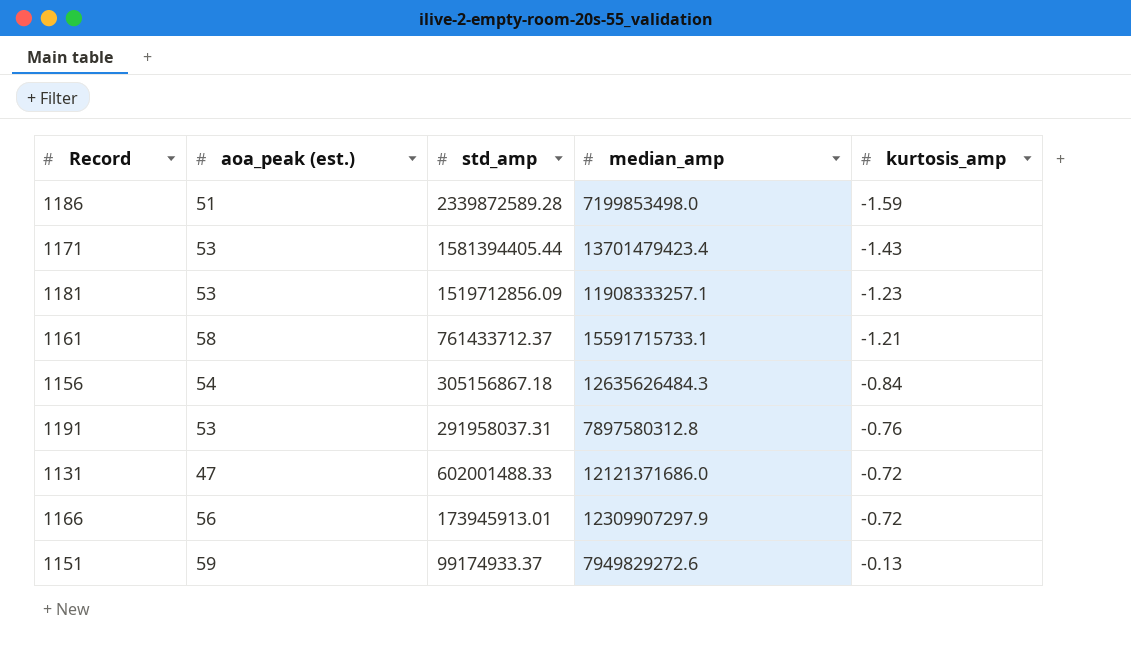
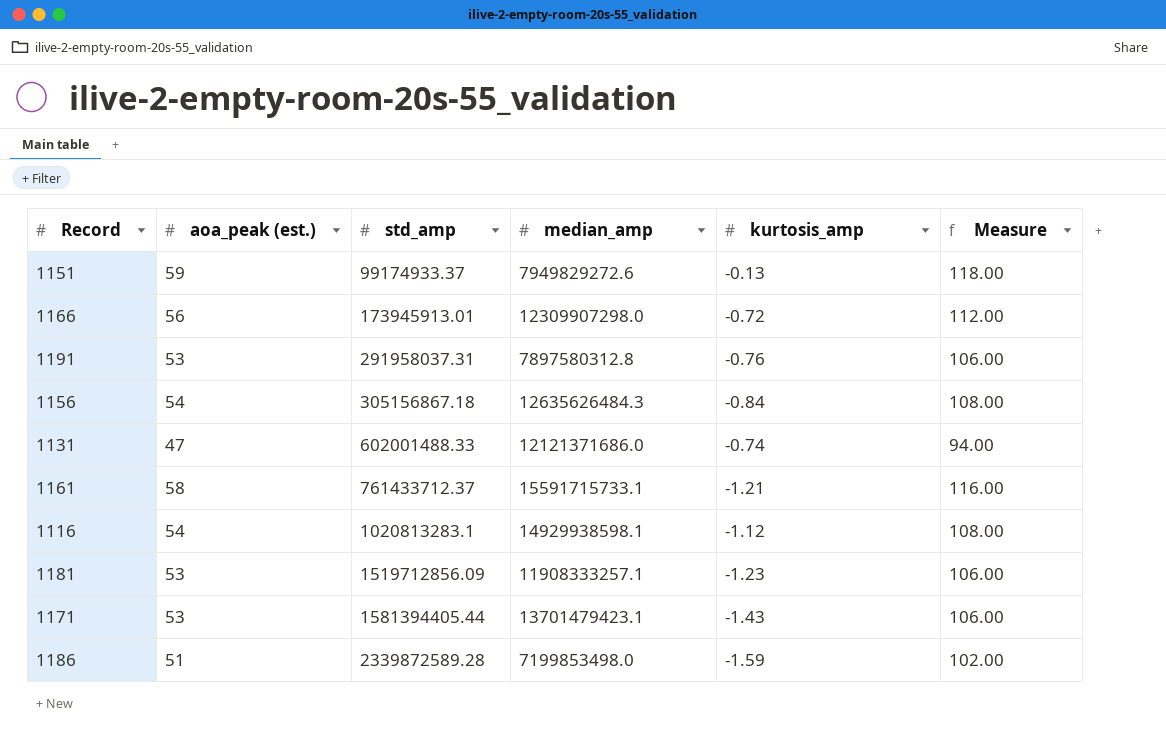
row order: kurtosis_amp ascending -> std_amp ascending
column Measure | formula: none -> [aoa_peak (est.)] * 2
1166 | median_amp: 12309907297.9 -> 12309907298.0
1131 | kurtosis_amp: -0.72 -> -0.74
row 1116: none -> 54 | 1020813283.1 | 14929938598.1 | -1.12 | 108.00
1171 | median_amp: 13701479423.4 -> 13701479423.1

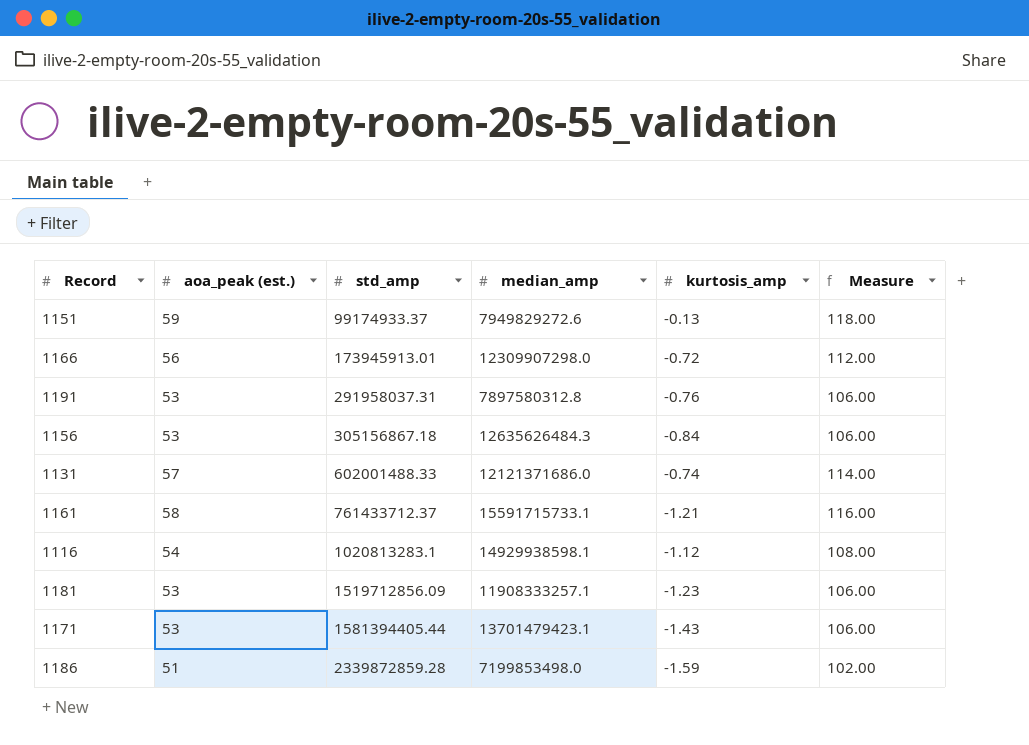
1156 | aoa_peak (est.): 54 -> 53
1156 | Measure: 108.00 -> 106.00
1131 | aoa_peak (est.): 47 -> 57
1131 | Measure: 94.00 -> 114.00
1186 | std_amp: 2339872589.28 -> 2339872859.28

